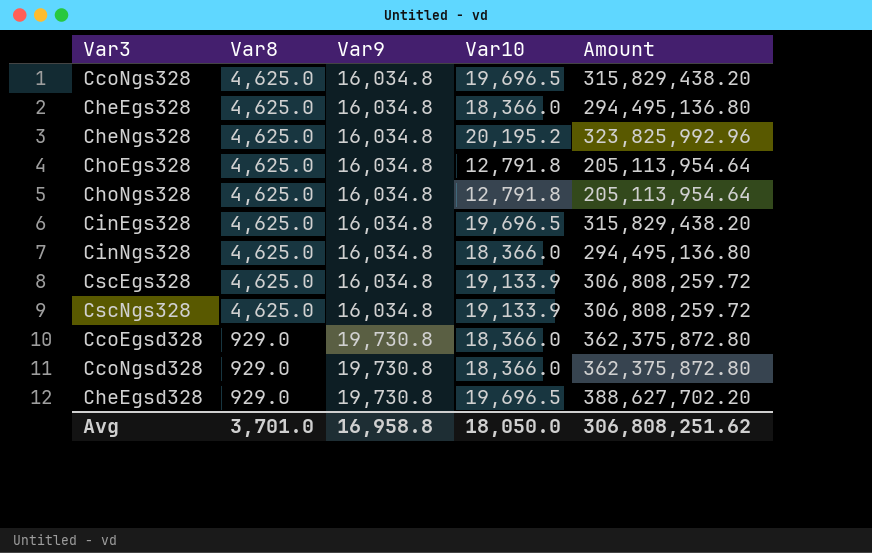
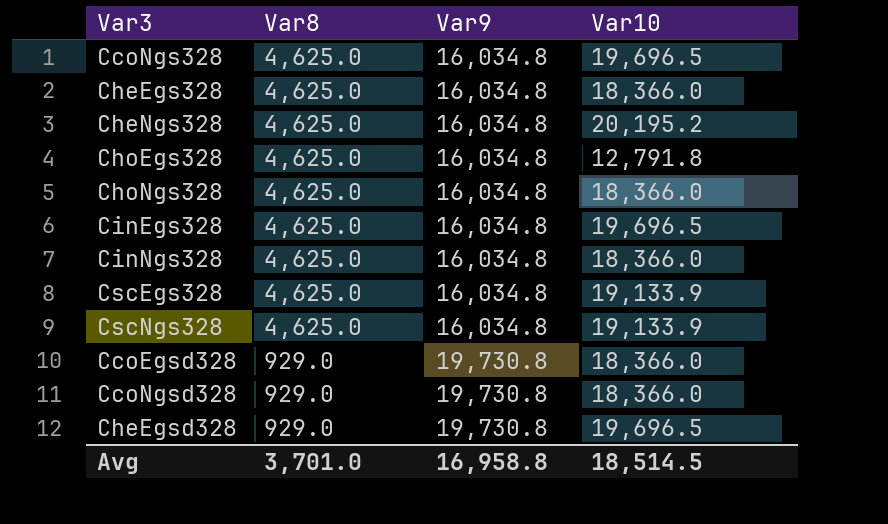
column Amount | formula: [Var9] * [Var10] -> none
ChoNgs328 | Var10: 12,791.8 -> 18,366.0
Avg | Var10: 18,050.0 -> 18,514.5

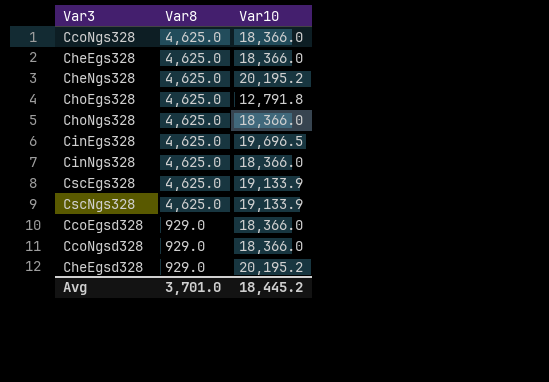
column Var9 | position: 3 -> none
CcoNgs328 | Var10: 19,696.5 -> 18,366.0
CheEgsd328 | Var10: 19,696.5 -> 20,195.2
Avg | Var10: 18,514.5 -> 18,445.2

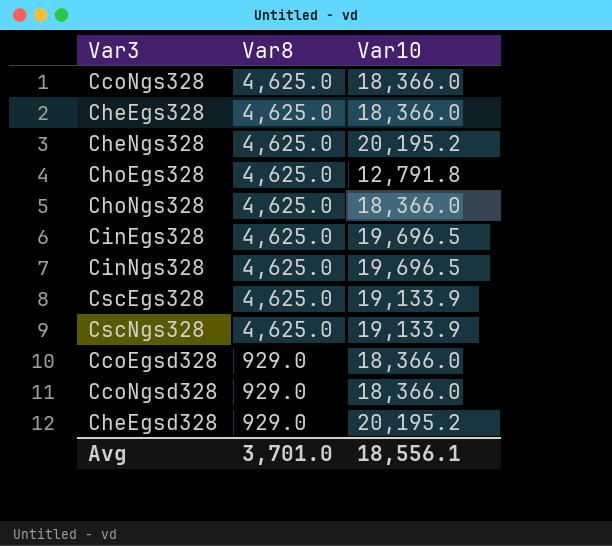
CinNgs328 | Var10: 18,366.0 -> 19,696.5
Avg | Var10: 18,445.2 -> 18,556.1

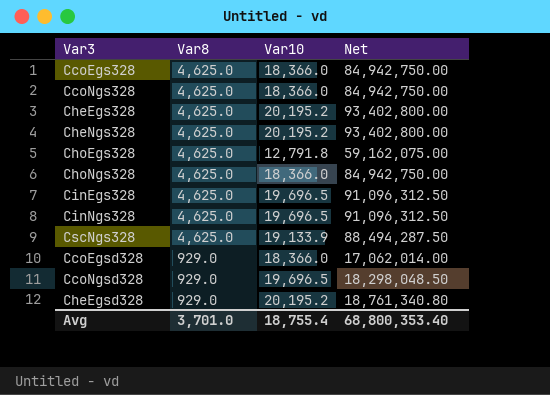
column Net | formula: none -> [Var8] * [Var10]
row CscEgs328: 4,625.0 | 19,133.9 -> none
row CcoEgs328: none -> 4,625.0 | 18,366.0 | 84,942,750.00
CheEgs328 | Var10: 18,366.0 -> 20,195.2
CcoNgsd328 | Var10: 18,366.0 -> 19,696.5
Avg | Var10: 18,556.1 -> 18,755.4

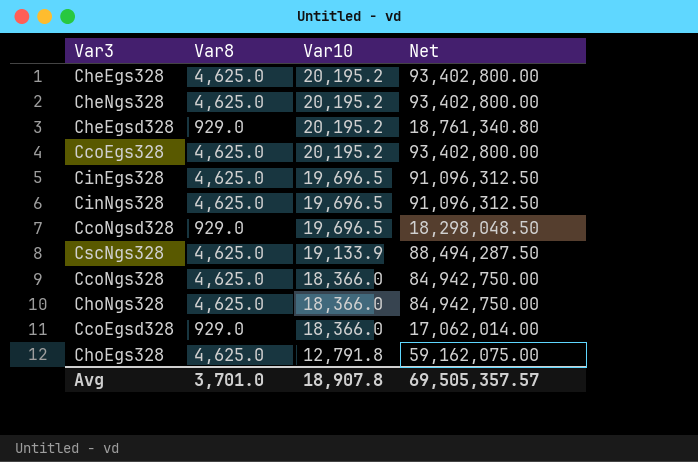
row order: Var8 descending -> Var10 descending
CcoEgs328 | Var10: 18,366.0 -> 20,195.2
CcoEgs328 | Net: 84,942,750.00 -> 93,402,800.00
Avg | Var10: 18,755.4 -> 18,907.8
Avg | Net: 68,800,353.40 -> 69,505,357.57

